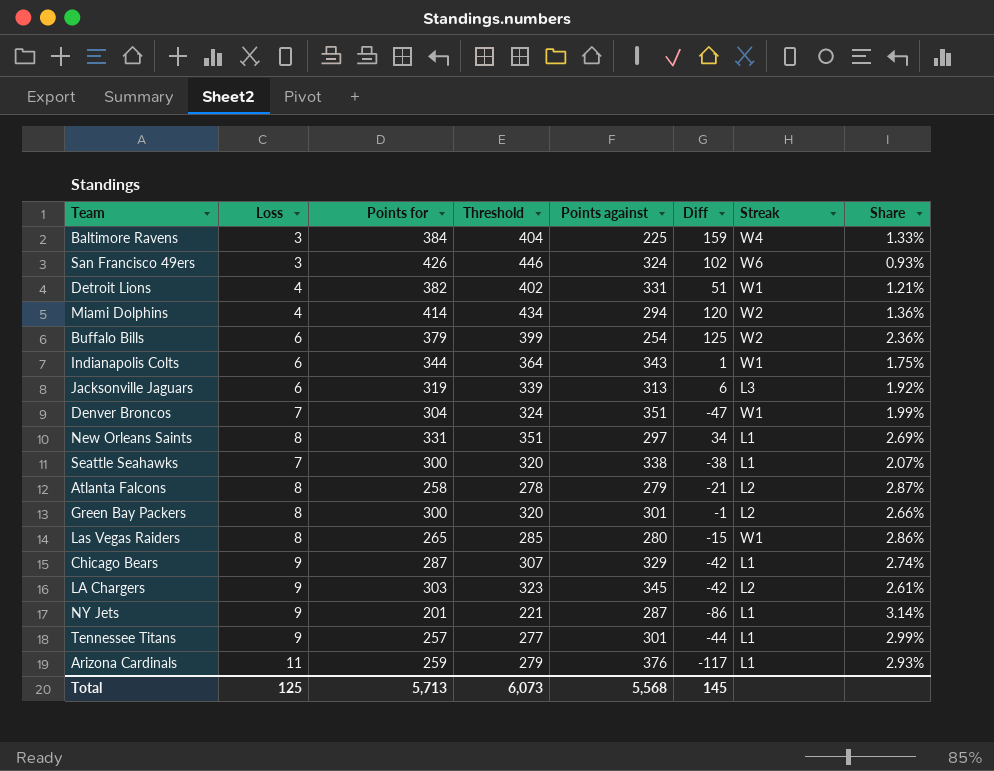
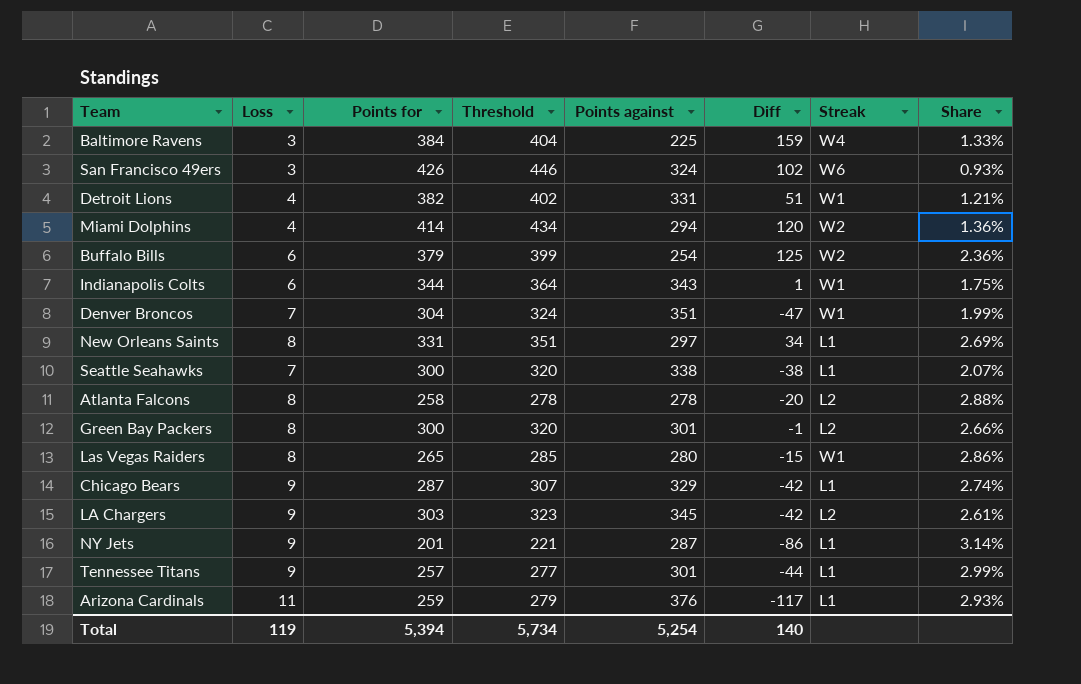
row Jacksonville Jaguars: 6 | 319 | 339 | 313 | 6 | L3 | 1.92% -> none
Atlanta Falcons | Points against: 279 -> 278
Atlanta Falcons | Diff: -21 -> -20
Atlanta Falcons | Share: 2.87% -> 2.88%
Total | Loss: 125 -> 119
Total | Points for: 5,713 -> 5,394
Total | Threshold: 6,073 -> 5,734
Total | Points against: 5,568 -> 5,254
Total | Diff: 145 -> 140

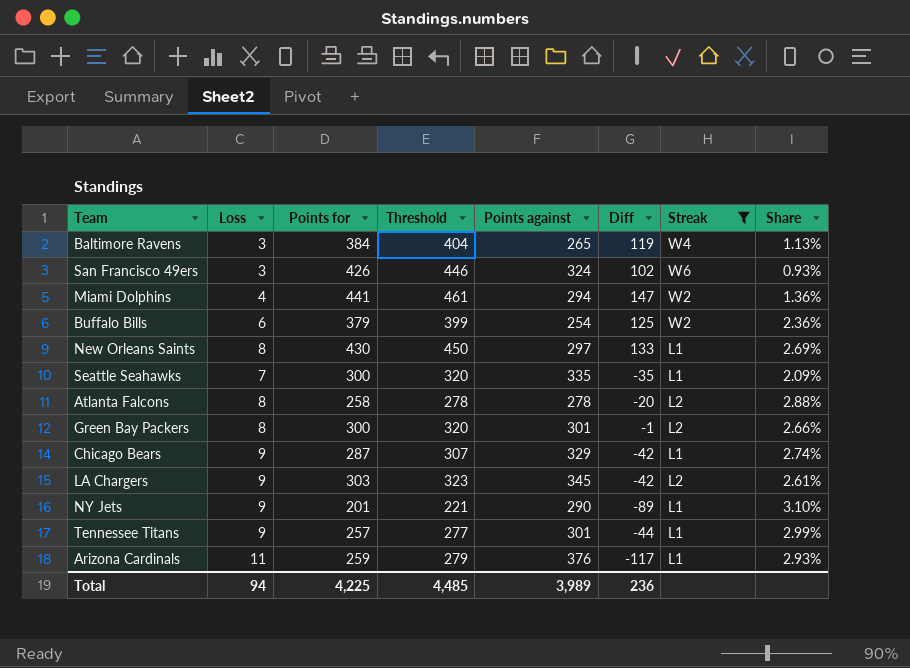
filter: none -> Streak != W1
Baltimore Ravens | Points against: 225 -> 265
Baltimore Ravens | Diff: 159 -> 119
Baltimore Ravens | Share: 1.33% -> 1.13%
Miami Dolphins | Points for: 414 -> 441
Miami Dolphins | Threshold: 434 -> 461
Miami Dolphins | Diff: 120 -> 147
New Orleans Saints | Points for: 331 -> 430
New Orleans Saints | Threshold: 351 -> 450
New Orleans Saints | Diff: 34 -> 133
Seattle Seahawks | Points against: 338 -> 335
Seattle Seahawks | Diff: -38 -> -35
Seattle Seahawks | Share: 2.07% -> 2.09%
NY Jets | Points against: 287 -> 290
NY Jets | Diff: -86 -> -89
NY Jets | Share: 3.14% -> 3.10%
Total | Loss: 119 -> 94
Total | Points for: 5,394 -> 4,225
Total | Threshold: 5,734 -> 4,485
Total | Points against: 5,254 -> 3,989
Total | Diff: 140 -> 236

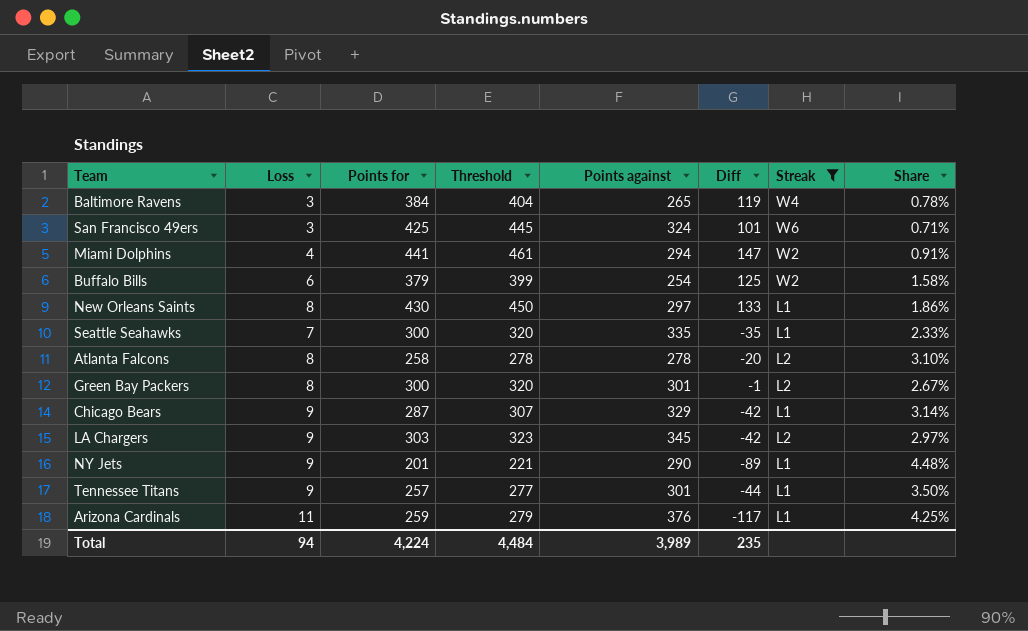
column Share | formula: [Loss] / [Points against] -> [Loss] / [Points for]
San Francisco 49ers | Points for: 426 -> 425
San Francisco 49ers | Threshold: 446 -> 445
San Francisco 49ers | Diff: 102 -> 101
Total | Points for: 4,225 -> 4,224
Total | Threshold: 4,485 -> 4,484
Total | Diff: 236 -> 235

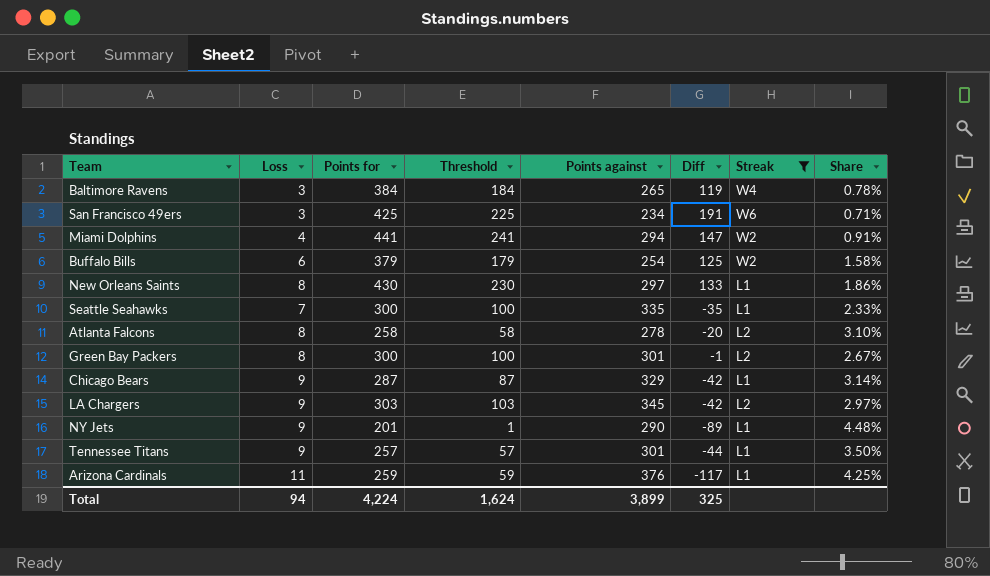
column Threshold | formula: [Points for] + 20 -> [Points for] - 200
San Francisco 49ers | Points against: 324 -> 234
San Francisco 49ers | Diff: 101 -> 191
Total | Threshold: 4,484 -> 1,624
Total | Points against: 3,989 -> 3,899
Total | Diff: 235 -> 325

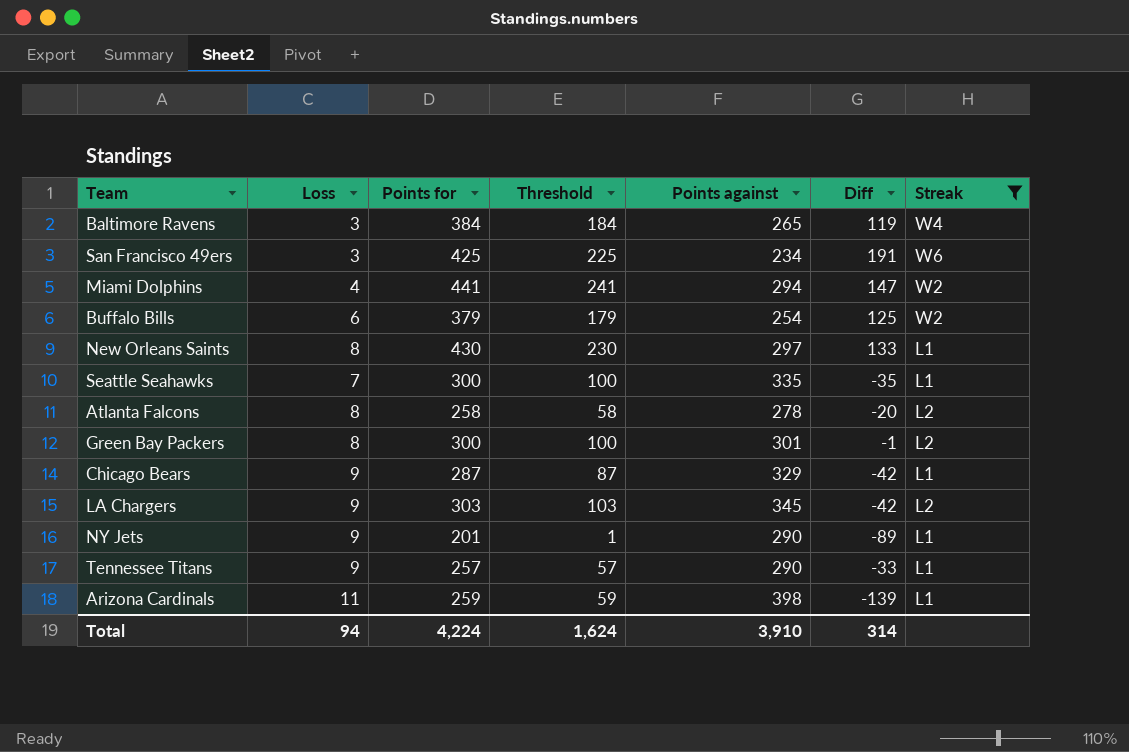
column Share | formula: [Loss] / [Points for] -> none
Tennessee Titans | Points against: 301 -> 290
Tennessee Titans | Diff: -44 -> -33
Arizona Cardinals | Points against: 376 -> 398
Arizona Cardinals | Diff: -117 -> -139
Total | Points against: 3,899 -> 3,910
Total | Diff: 325 -> 314

